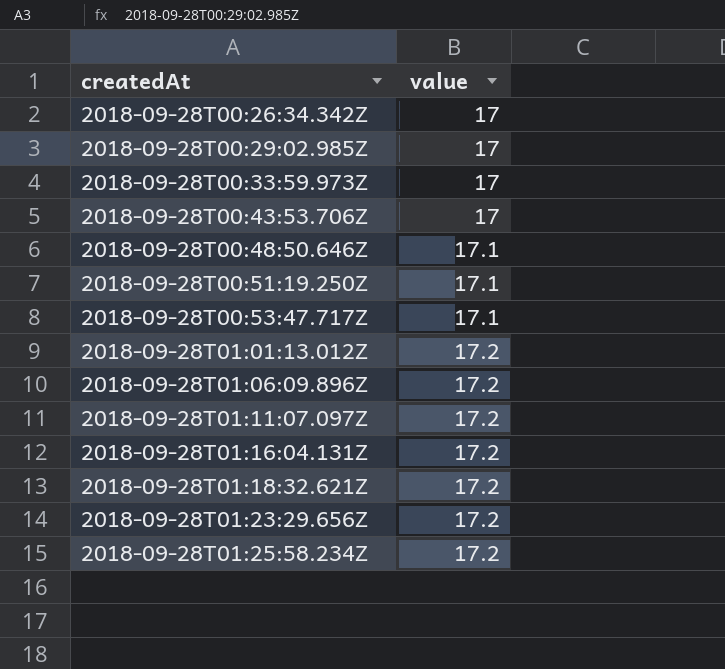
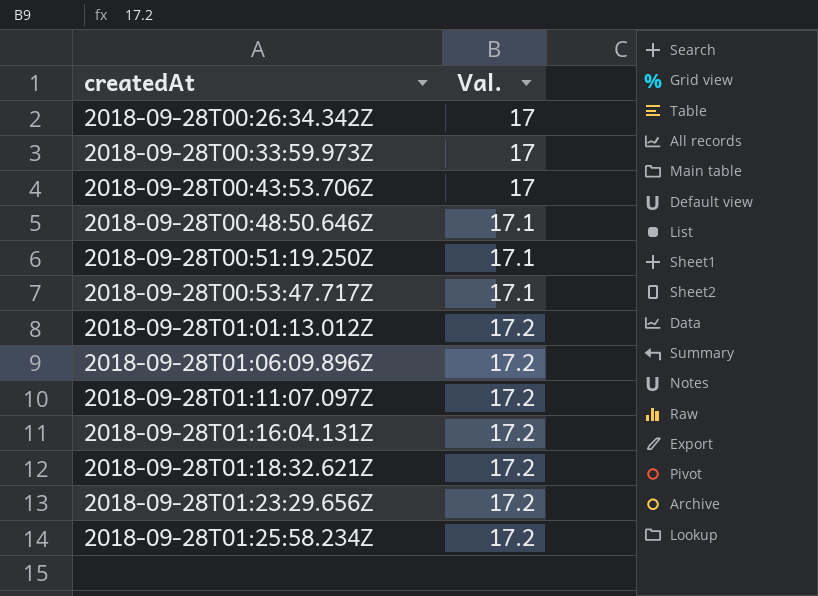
column name: value -> Val.
row 2018-09-28T00:29:02.985Z: 17 -> none

